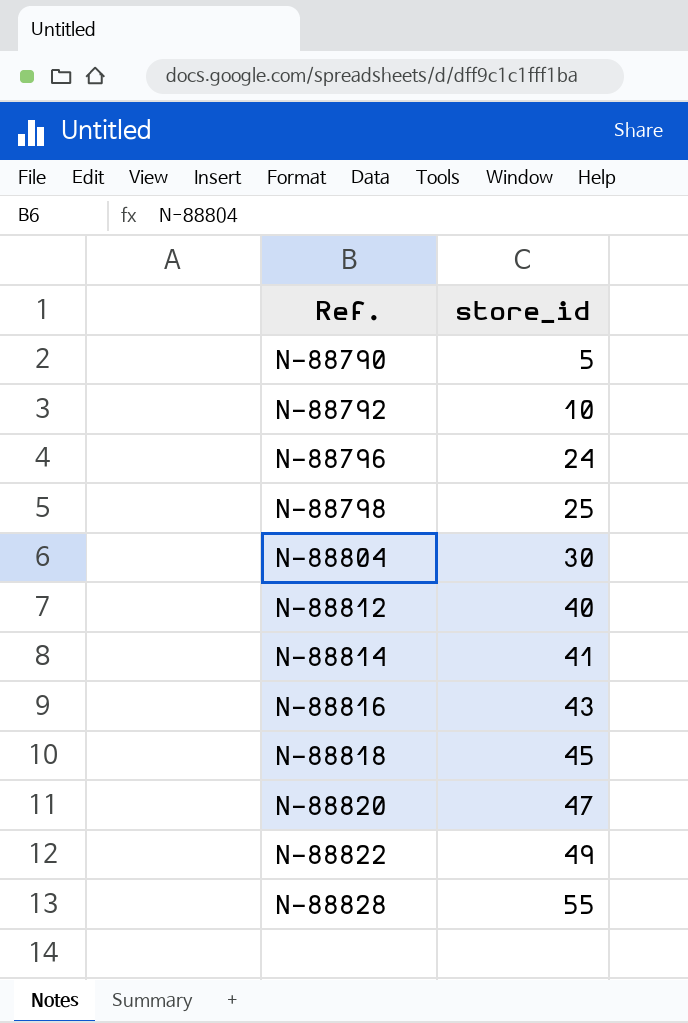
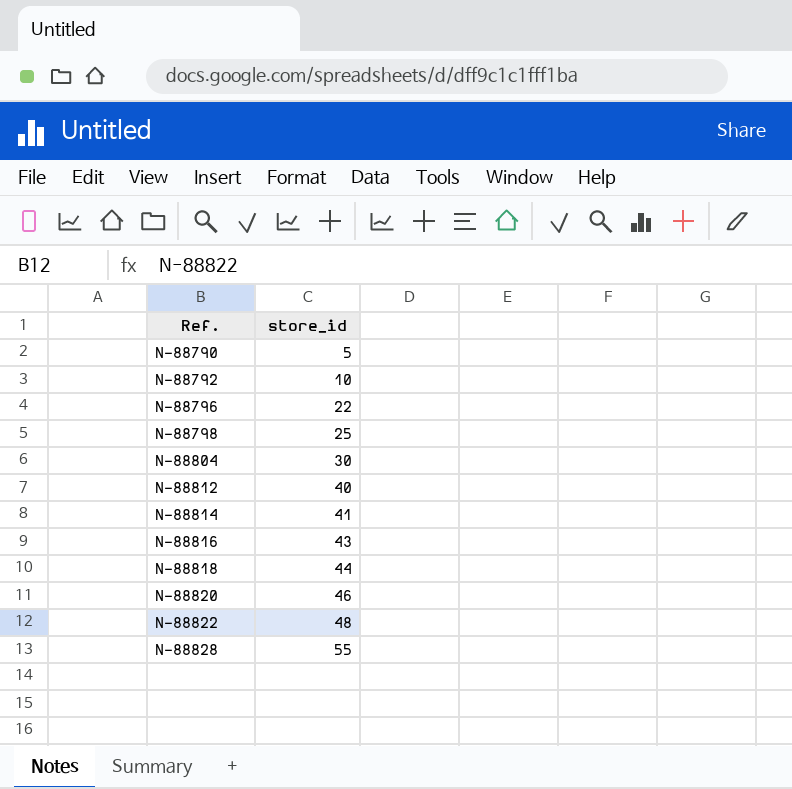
N-88796 | store_id: 24 -> 22
N-88818 | store_id: 45 -> 44
N-88820 | store_id: 47 -> 46
N-88822 | store_id: 49 -> 48

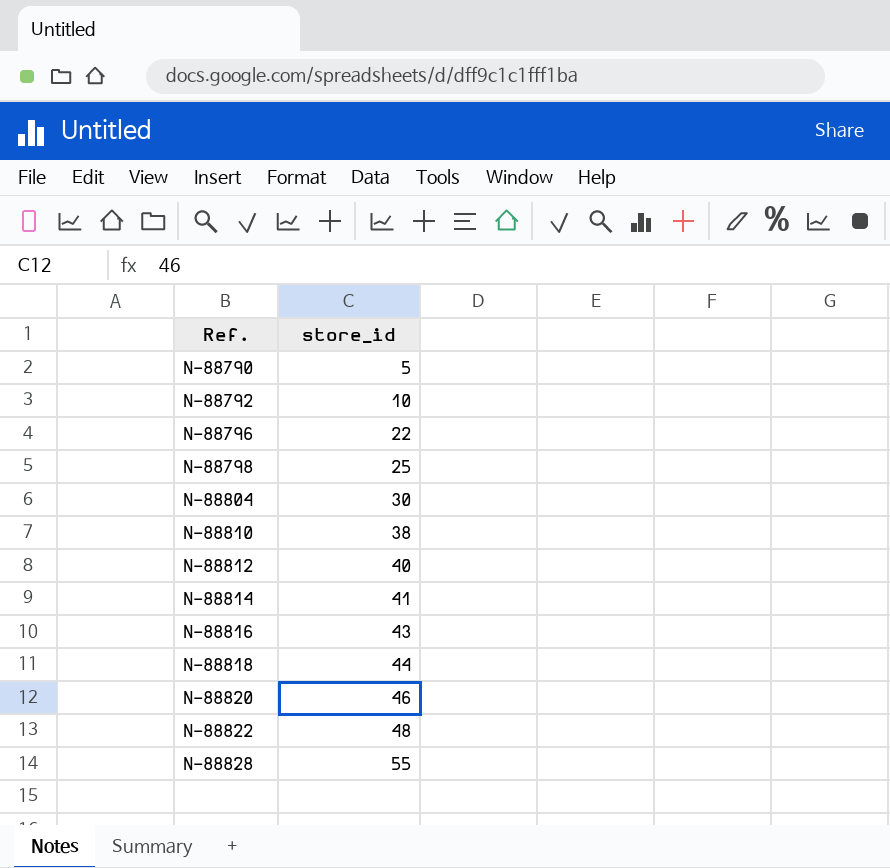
row N-88810: none -> 38

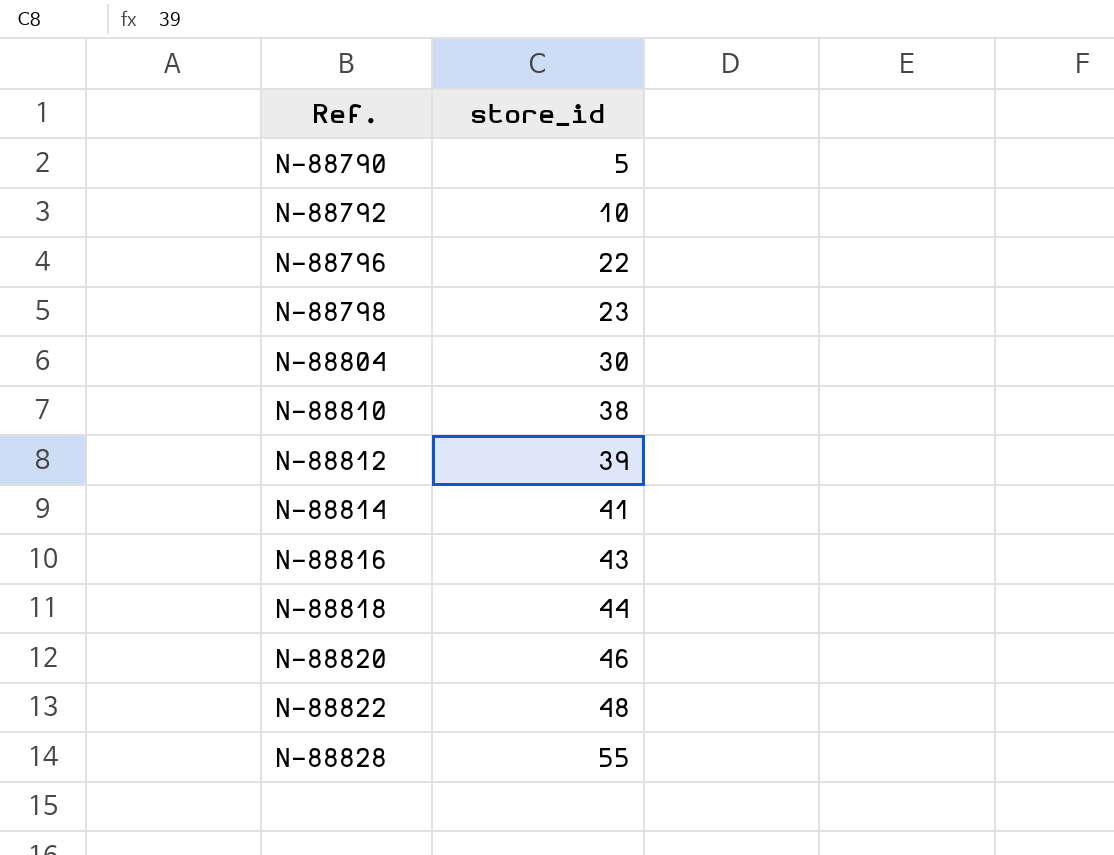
N-88798 | store_id: 25 -> 23
N-88812 | store_id: 40 -> 39

